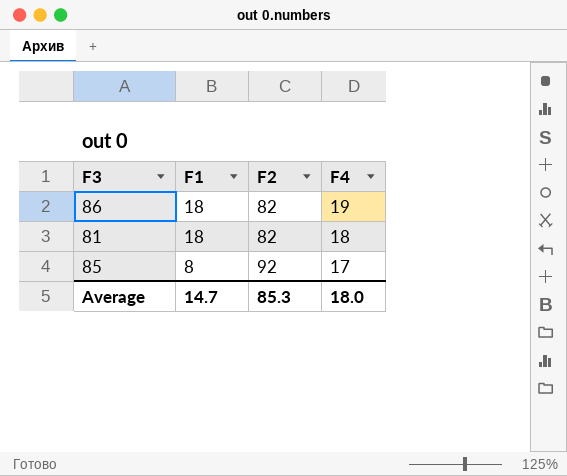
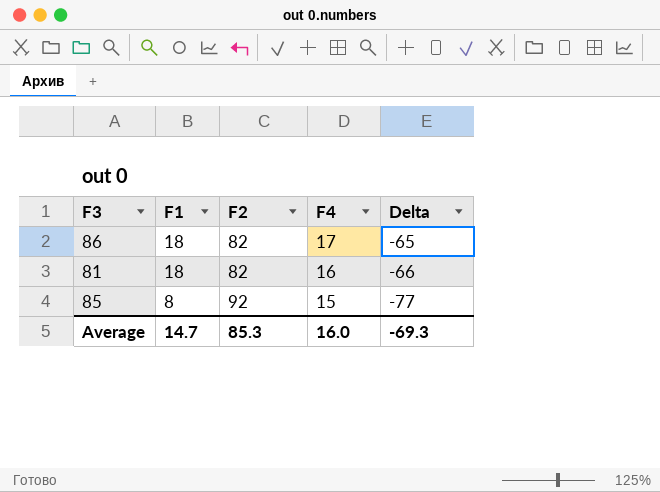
column Delta | formula: none -> [F4] - [F2]
86 | F4: 19 -> 17
81 | F4: 18 -> 16
85 | F4: 17 -> 15
Average | F4: 18.0 -> 16.0

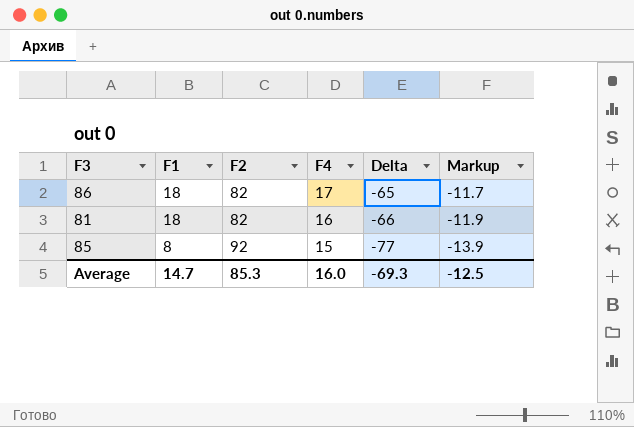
column Markup | formula: none -> [Delta] * 0.18

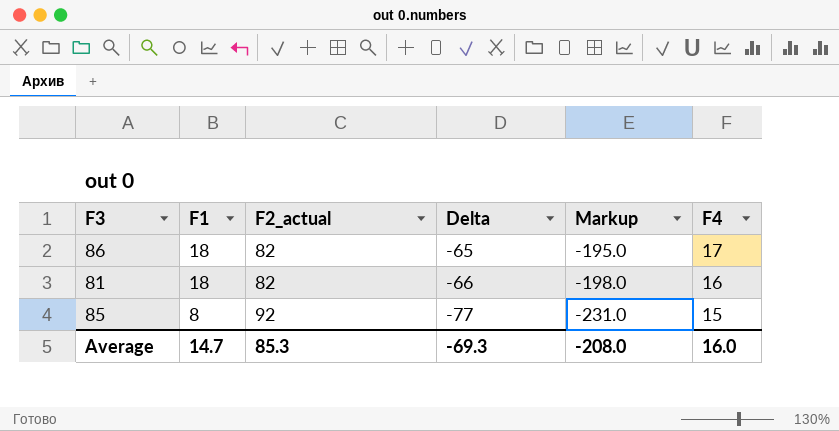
column name: F2 -> F2_actual
column Markup | formula: [Delta] * 0.18 -> [Delta] * 3
column F4 | position: 4 -> 6
Average | Markup: -12.5 -> -208.0

